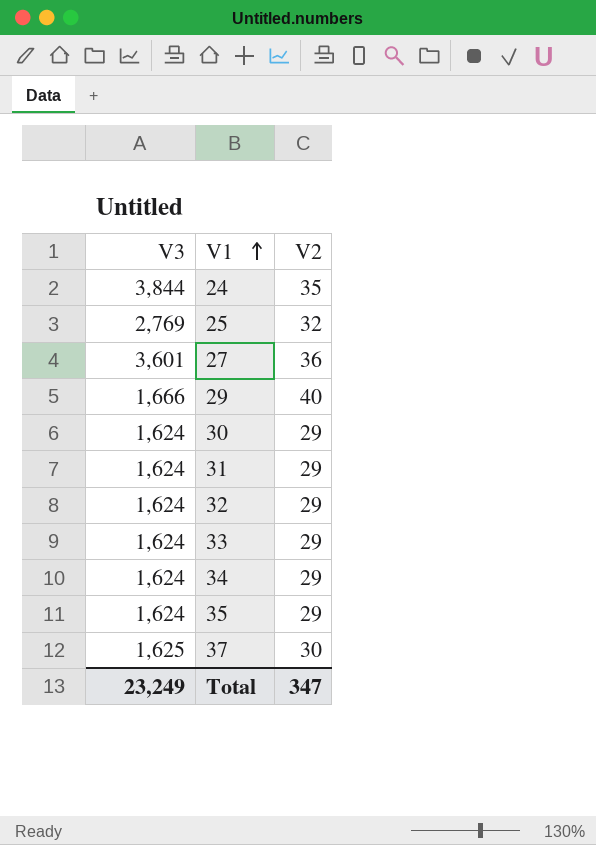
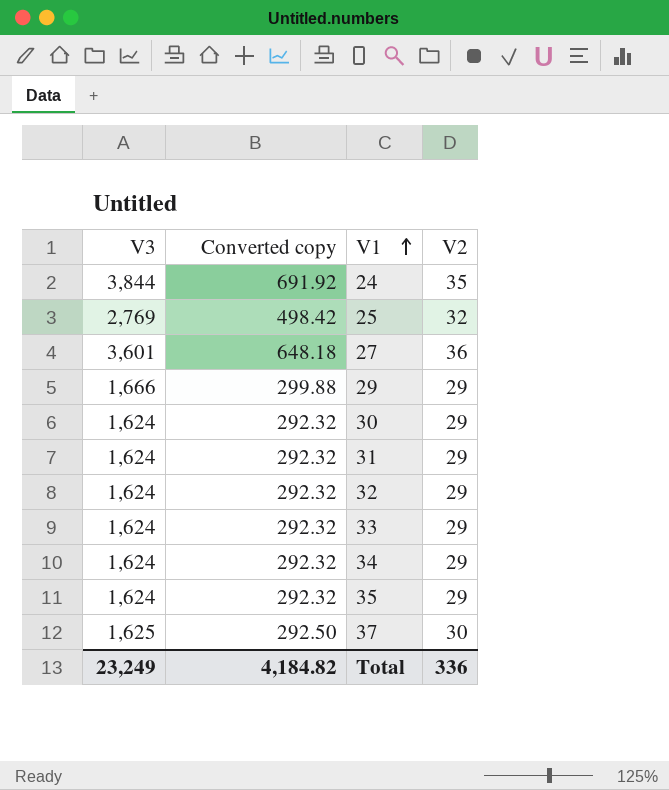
column Converted copy | formula: none -> [V3] * 0.18
29 | V2: 40 -> 29
Total | V2: 347 -> 336

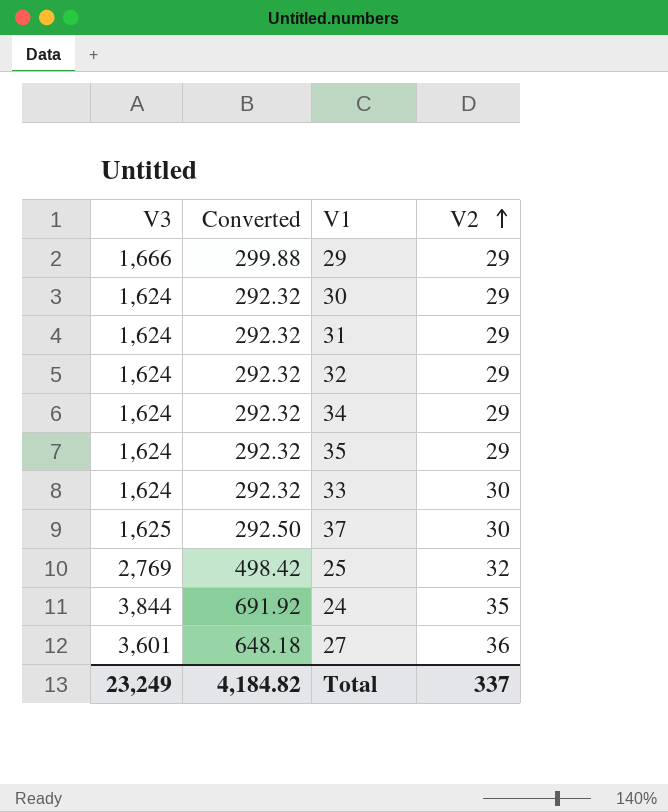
row order: V1 ascending -> V2 ascending
column name: Converted copy -> Converted
33 | V2: 29 -> 30
Total | V2: 336 -> 337

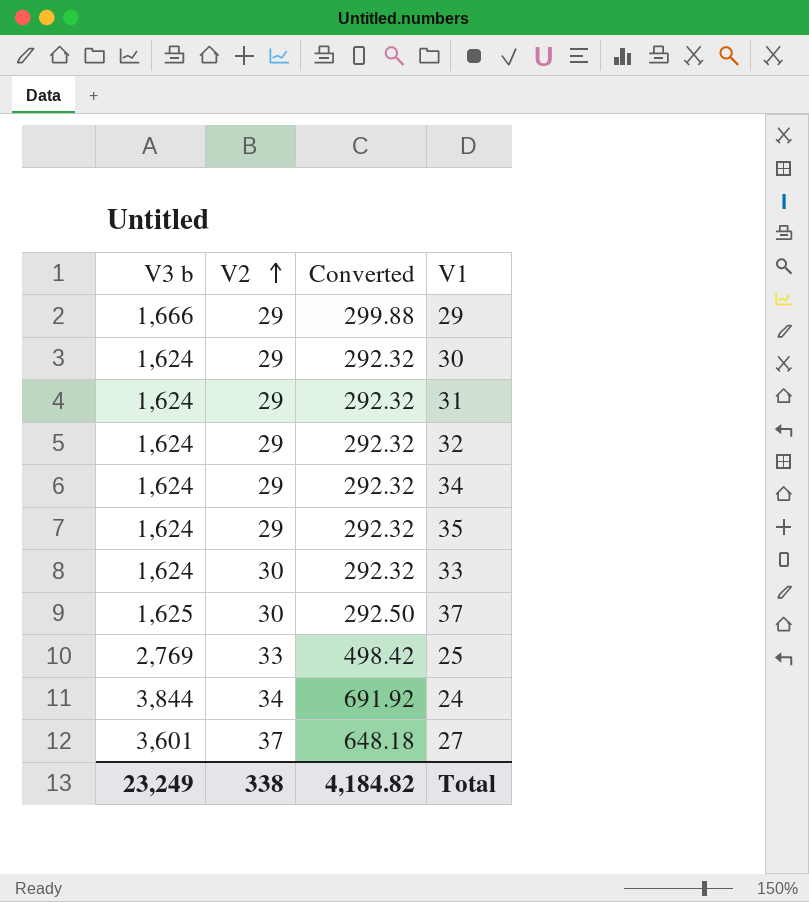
column name: V3 -> V3 b
column V2 | position: 4 -> 2
25 | V2: 32 -> 33
24 | V2: 35 -> 34
27 | V2: 36 -> 37
Total | V2: 337 -> 338

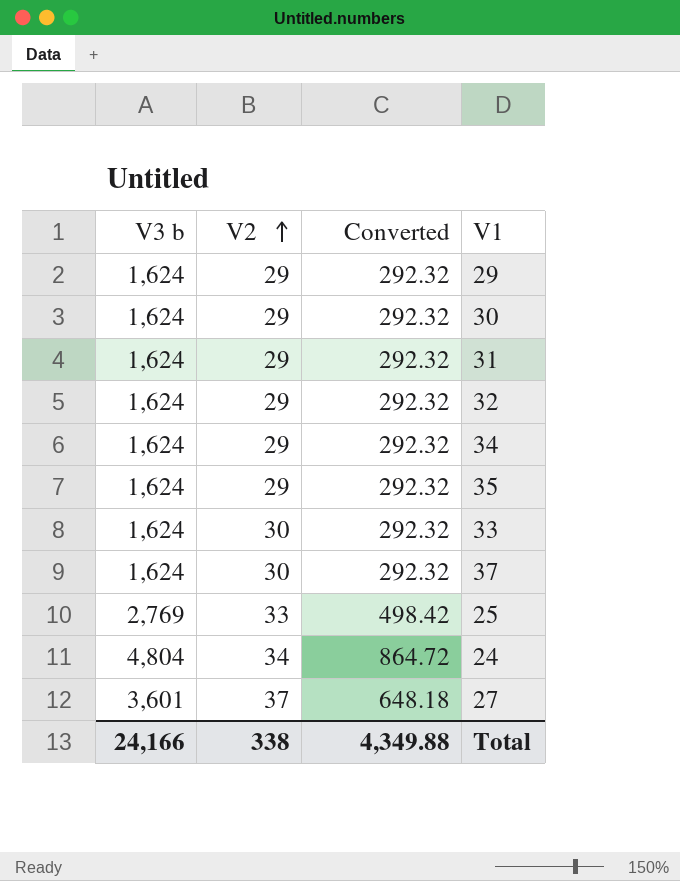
29 | V3 b: 1,666 -> 1,624
29 | Converted: 299.88 -> 292.32
37 | V3 b: 1,625 -> 1,624
37 | Converted: 292.50 -> 292.32
24 | V3 b: 3,844 -> 4,804
24 | Converted: 691.92 -> 864.72
Total | V3 b: 23,249 -> 24,166
Total | Converted: 4,184.82 -> 4,349.88

